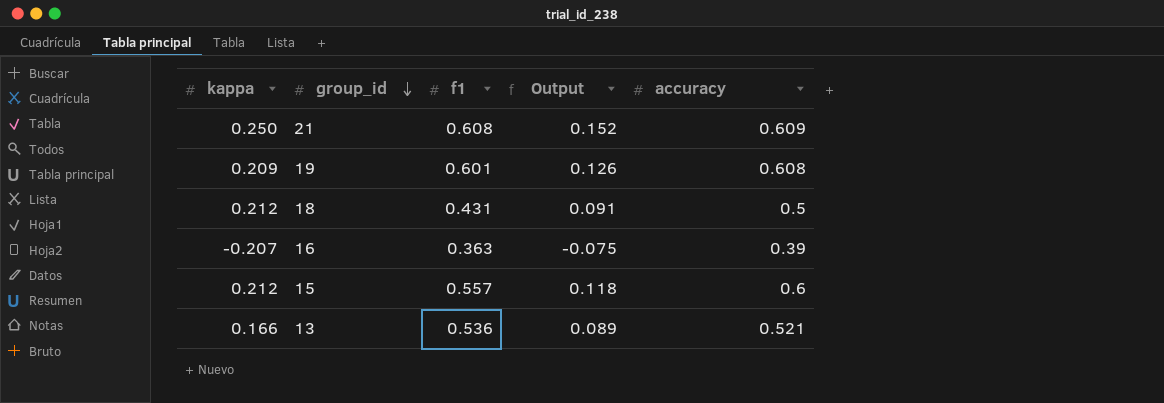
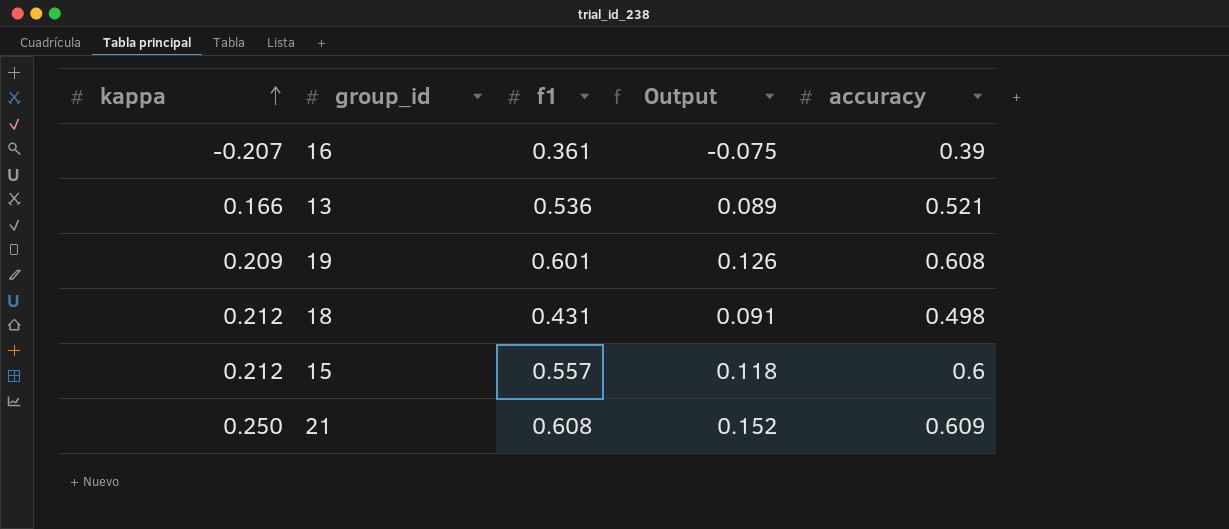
row order: group_id descending -> kappa ascending
16 | f1: 0.363 -> 0.361
18 | accuracy: 0.5 -> 0.498

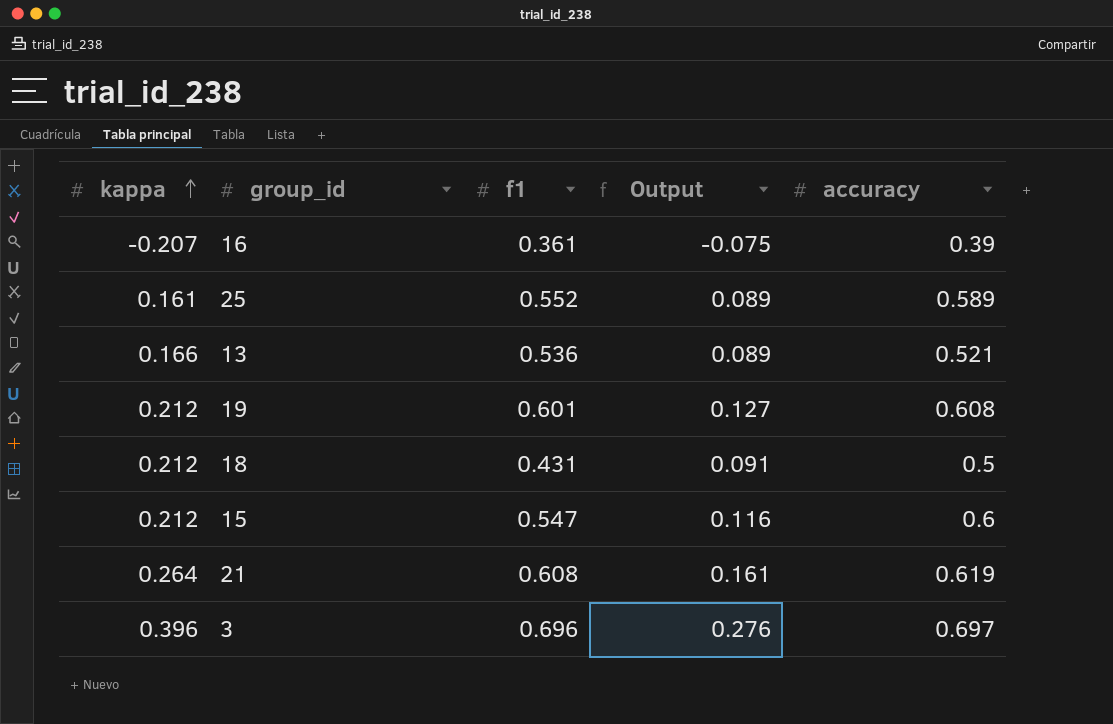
row 25: none -> 0.161 | 0.552 | 0.089 | 0.589
19 | kappa: 0.209 -> 0.212
19 | Output: 0.126 -> 0.127
18 | accuracy: 0.498 -> 0.5
15 | f1: 0.557 -> 0.547
15 | Output: 0.118 -> 0.116
21 | kappa: 0.250 -> 0.264
21 | Output: 0.152 -> 0.161
21 | accuracy: 0.609 -> 0.619
row 3: none -> 0.396 | 0.696 | 0.276 | 0.697

